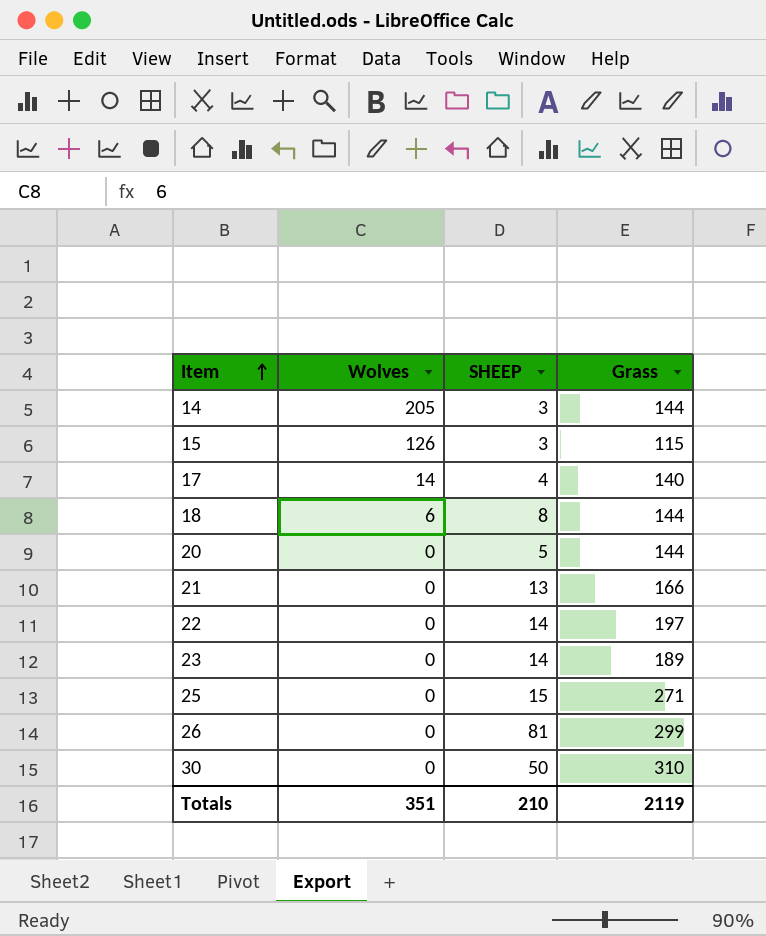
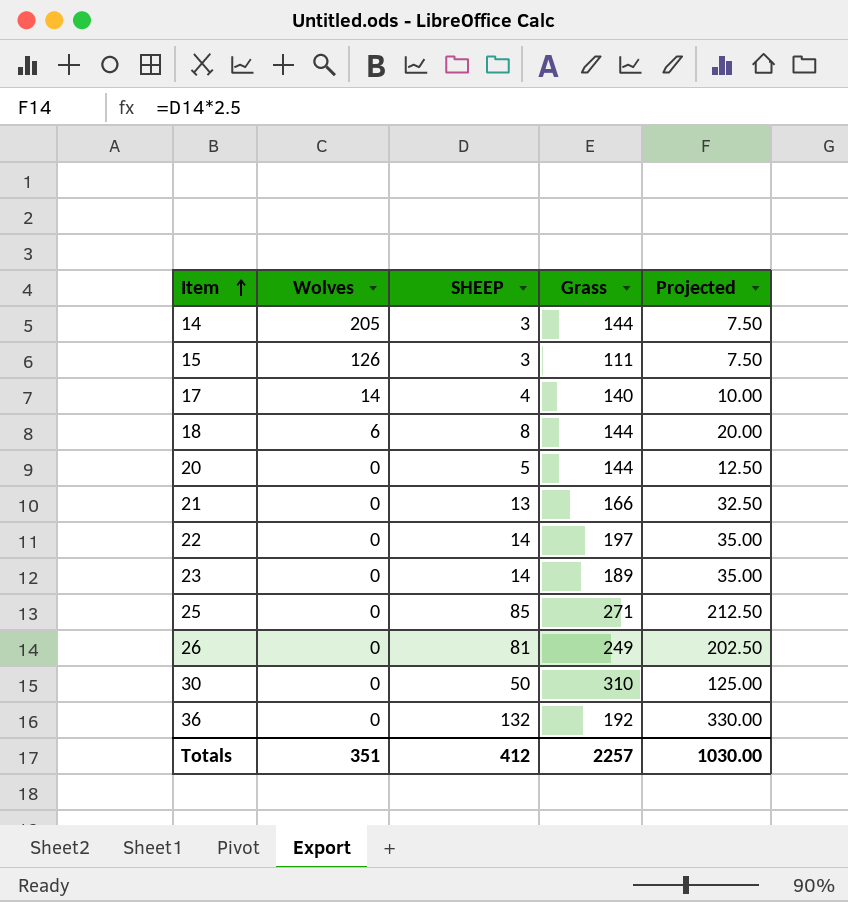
column Projected | formula: none -> [SHEEP] * 2.5
15 | Grass: 115 -> 111
25 | SHEEP: 15 -> 85
26 | Grass: 299 -> 249
row 36: none -> 0 | 132 | 192 | 330.00
Totals | SHEEP: 210 -> 412
Totals | Grass: 2119 -> 2257

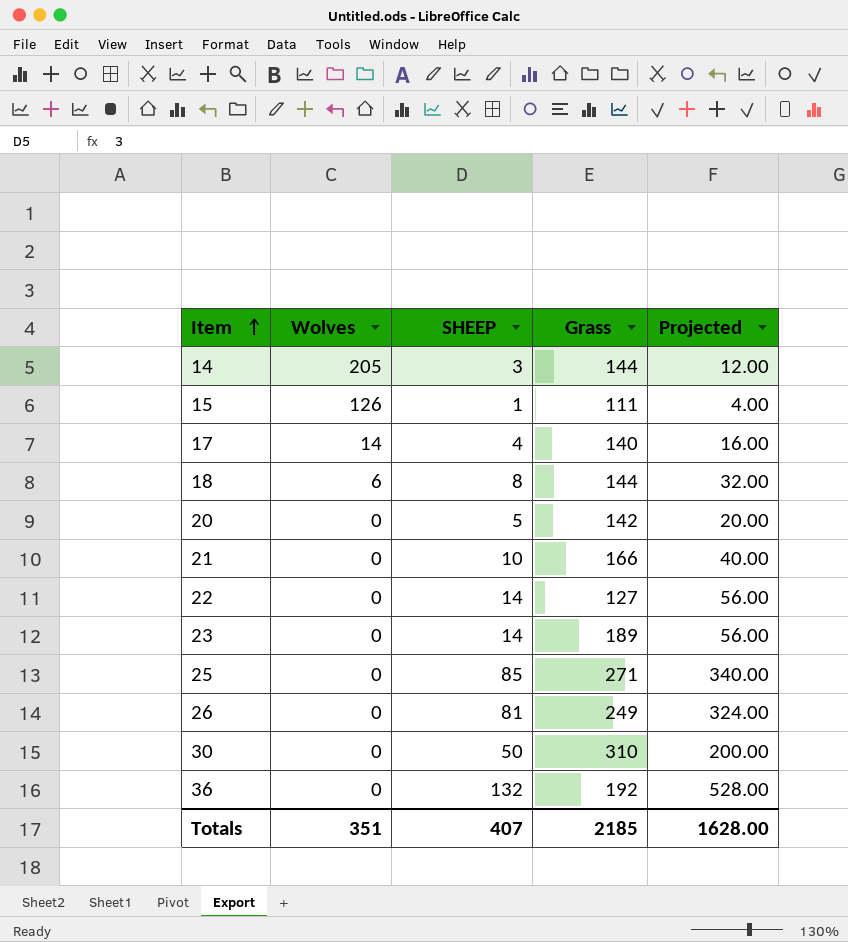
column Projected | formula: [SHEEP] * 2.5 -> [SHEEP] * 4
15 | SHEEP: 3 -> 1
20 | Grass: 144 -> 142
21 | SHEEP: 13 -> 10
22 | Grass: 197 -> 127
Totals | SHEEP: 412 -> 407
Totals | Grass: 2257 -> 2185
Totals | Projected: 1030.00 -> 1628.00

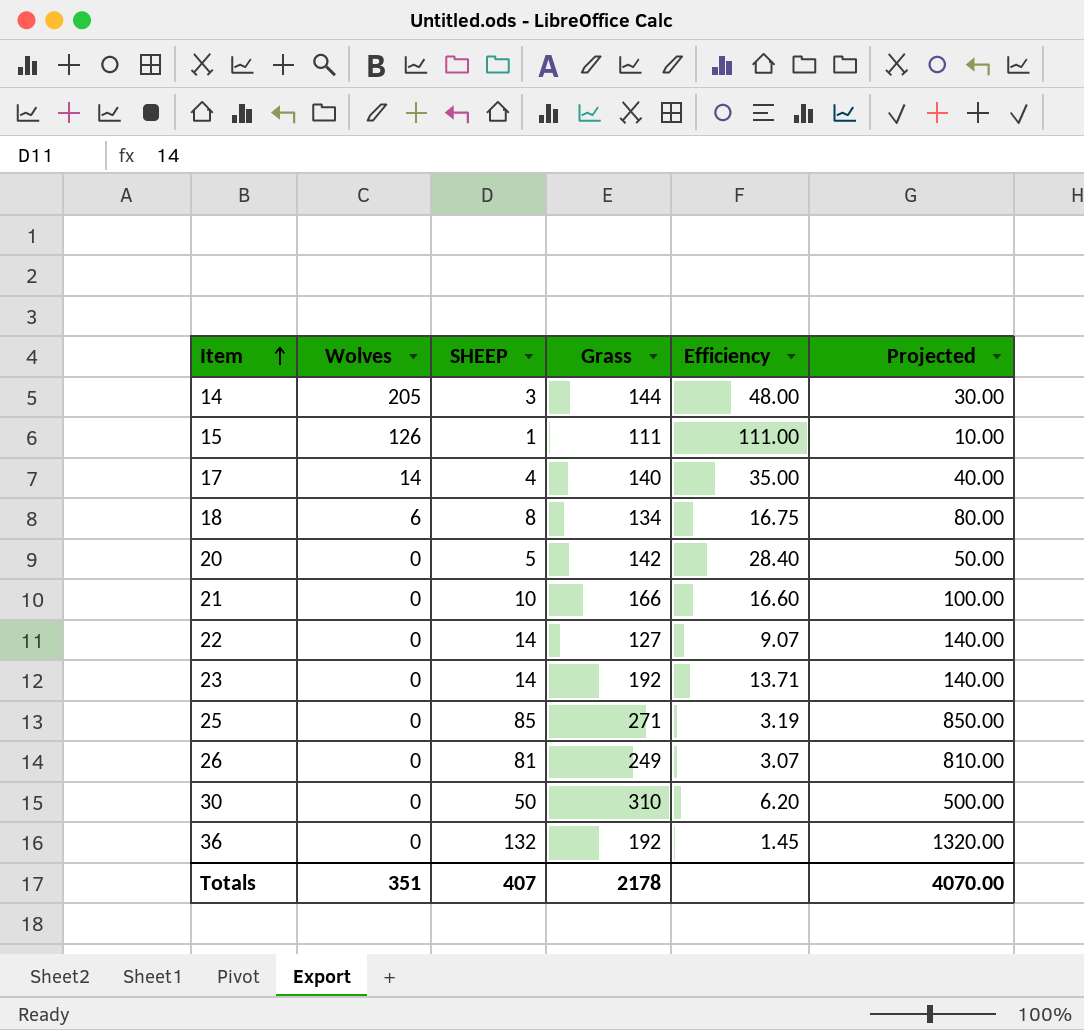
column Efficiency | formula: none -> [Grass] / [SHEEP]
column Projected | formula: [SHEEP] * 4 -> [SHEEP] * 10
18 | Grass: 144 -> 134
23 | Grass: 189 -> 192
Totals | Grass: 2185 -> 2178
Totals | Projected: 1628.00 -> 4070.00

